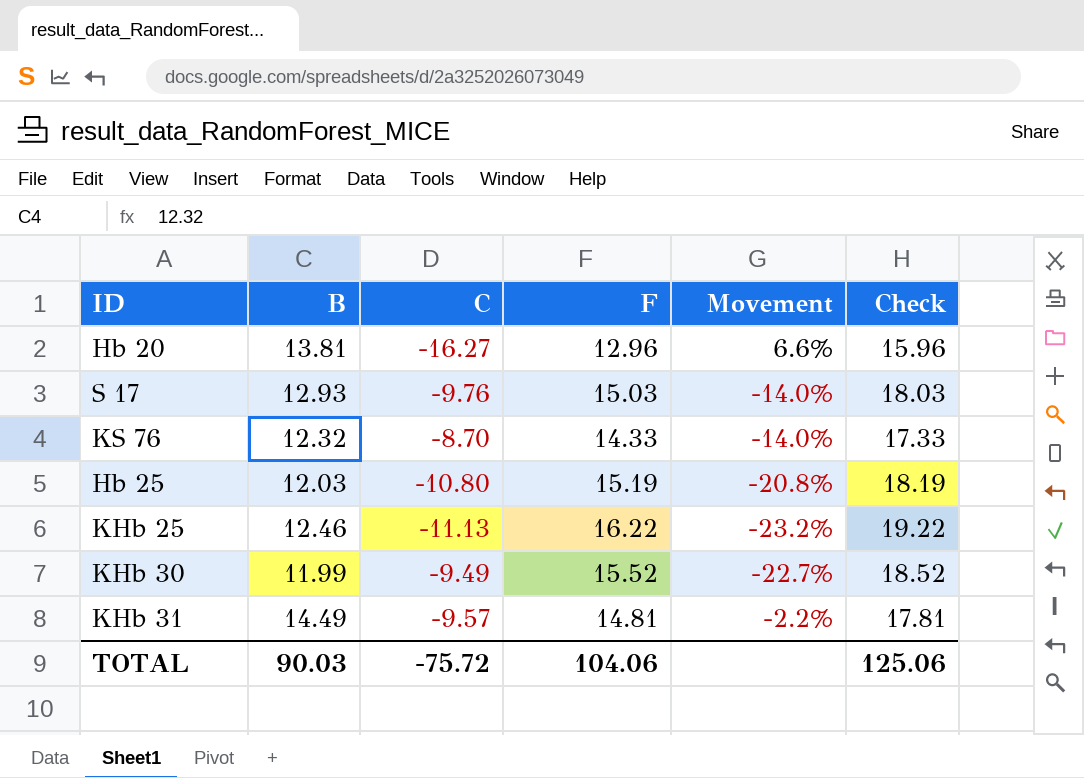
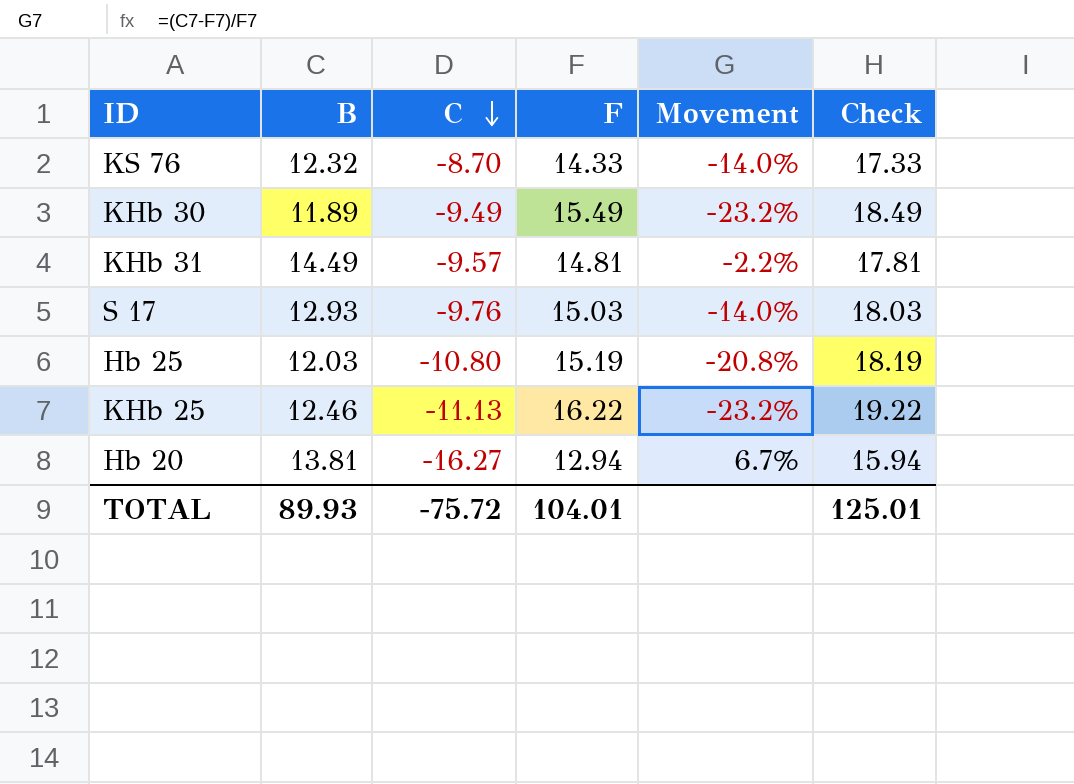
row order: none -> C descending
KHb 30 | B: 11.99 -> 11.89
KHb 30 | F: 15.52 -> 15.49
KHb 30 | Movement: -22.7% -> -23.2%
KHb 30 | Check: 18.52 -> 18.49
Hb 20 | F: 12.96 -> 12.94
Hb 20 | Movement: 6.6% -> 6.7%
Hb 20 | Check: 15.96 -> 15.94
TOTAL | B: 90.03 -> 89.93
TOTAL | F: 104.06 -> 104.01
TOTAL | Check: 125.06 -> 125.01

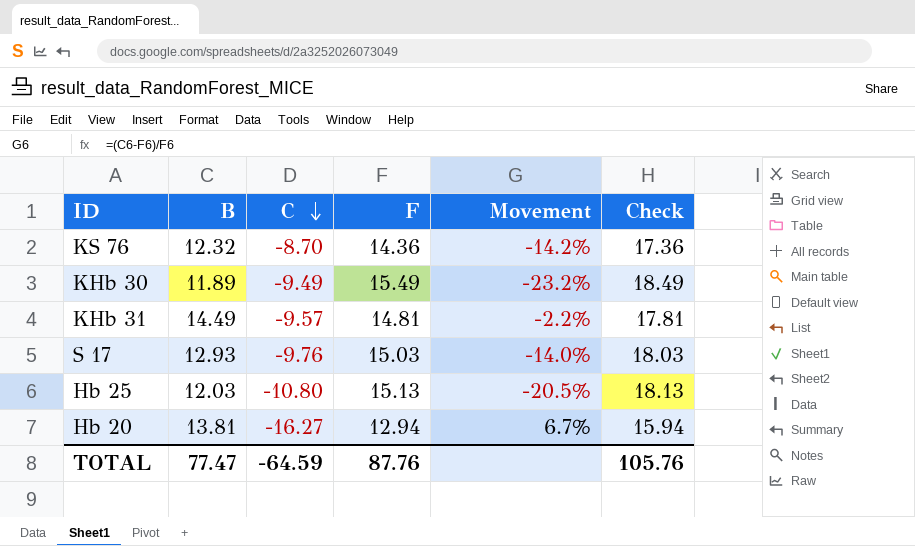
row KHb 25: 12.46 | -11.13 | 16.22 | -23.2% | 19.22 -> none
KS 76 | F: 14.33 -> 14.36
KS 76 | Movement: -14.0% -> -14.2%
KS 76 | Check: 17.33 -> 17.36
Hb 25 | F: 15.19 -> 15.13
Hb 25 | Movement: -20.8% -> -20.5%
Hb 25 | Check: 18.19 -> 18.13
TOTAL | B: 89.93 -> 77.47
TOTAL | C: -75.72 -> -64.59
TOTAL | F: 104.01 -> 87.76
TOTAL | Check: 125.01 -> 105.76

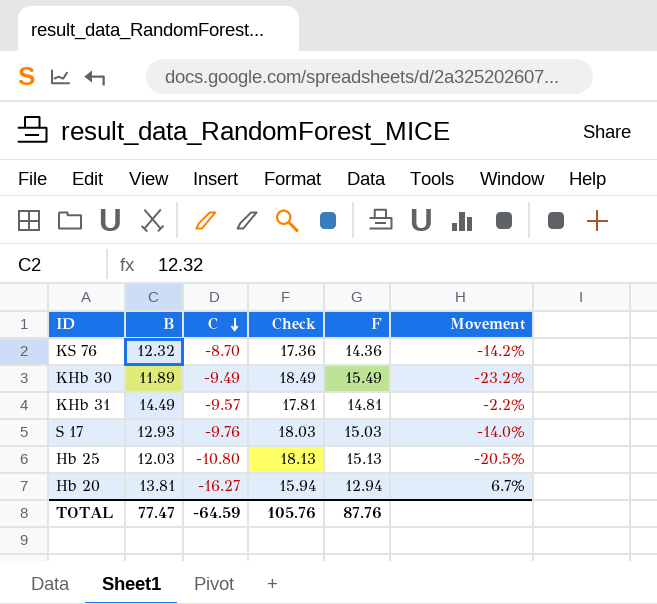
column Check | position: 6 -> 4

